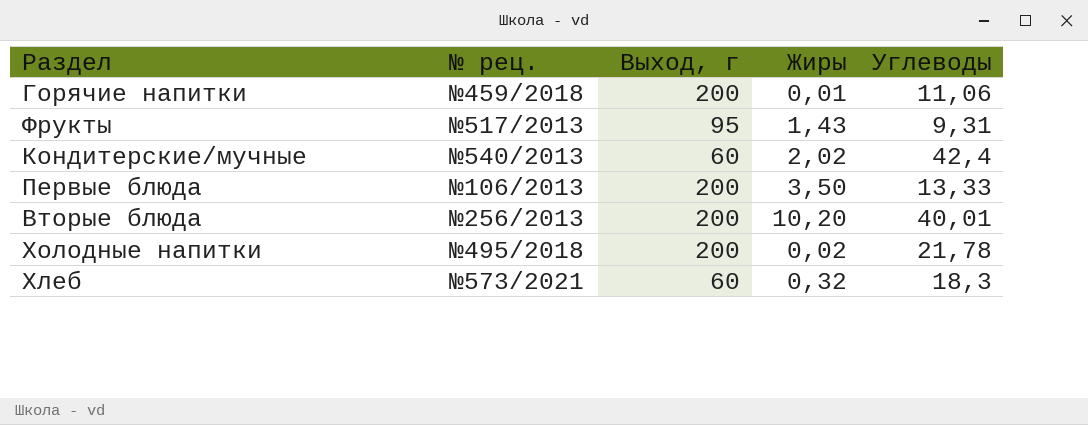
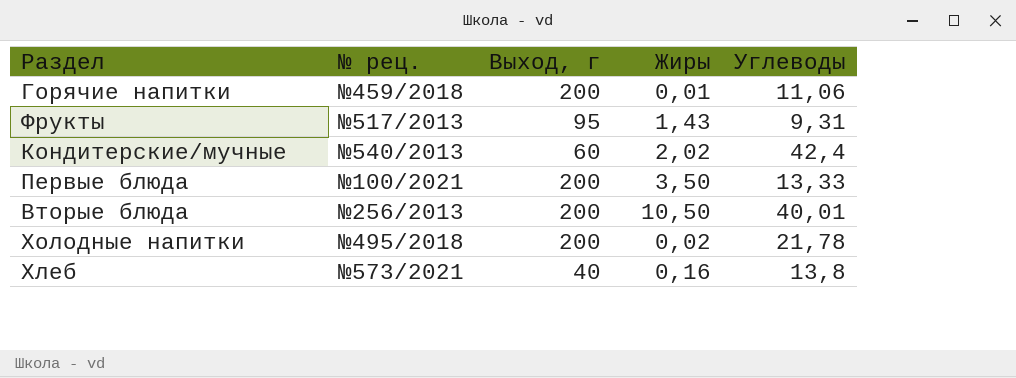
Первые блюда | № рец.: №106/2013 -> №100/2021
Вторые блюда | Жиры: 10,20 -> 10,50
Хлеб | Выход, г: 60 -> 40
Хлеб | Жиры: 0,32 -> 0,16
Хлеб | Углеводы: 18,3 -> 13,8

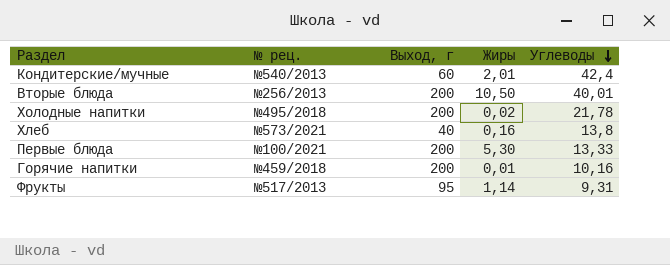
row order: none -> Углеводы descending
Кондитерские/мучные | Жиры: 2,02 -> 2,01
Первые блюда | Жиры: 3,50 -> 5,30
Горячие напитки | Углеводы: 11,06 -> 10,16
Фрукты | Жиры: 1,43 -> 1,14

